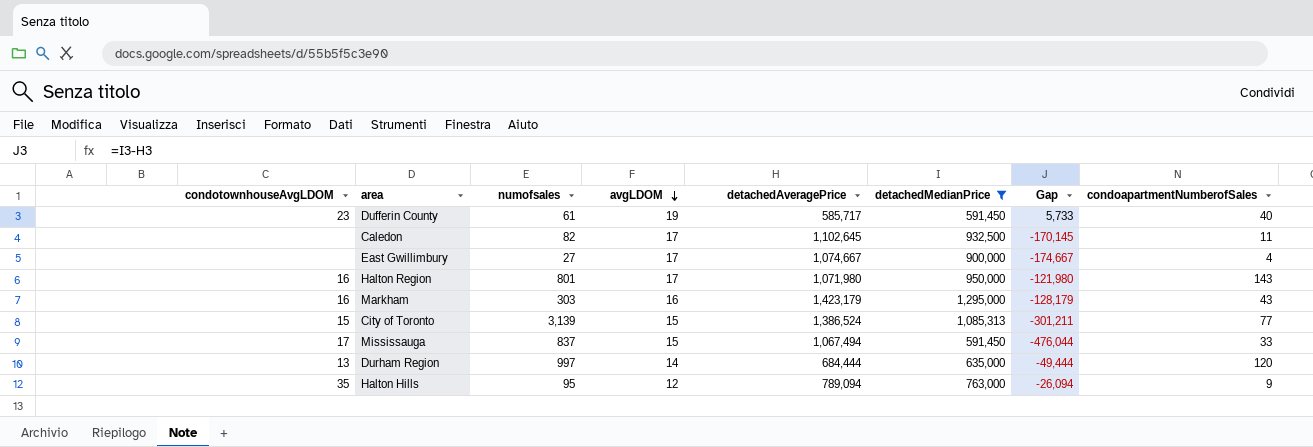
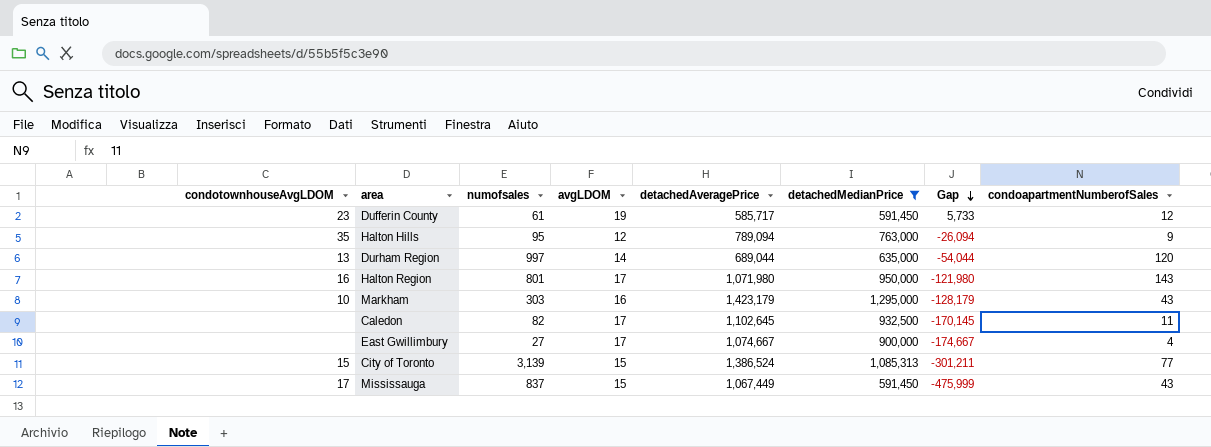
row order: avgLDOM descending -> Gap descending
Dufferin County | condoapartmentNumberofSales: 40 -> 12
Durham Region | detachedAveragePrice: 684,444 -> 689,044
Durham Region | Gap: -49,444 -> -54,044
Markham | condotownhouseAvgLDOM: 16 -> 10
Mississauga | detachedAveragePrice: 1,067,494 -> 1,067,449
Mississauga | Gap: -476,044 -> -475,999
Mississauga | condoapartmentNumberofSales: 33 -> 43

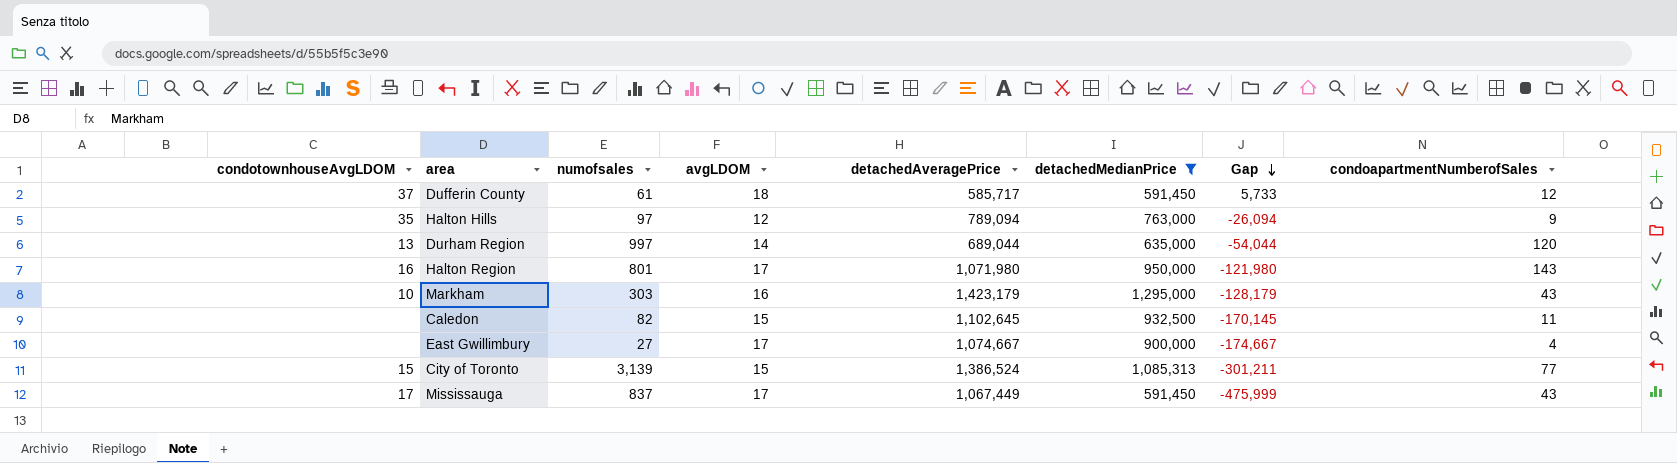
Dufferin County | condotownhouseAvgLDOM: 23 -> 37
Dufferin County | avgLDOM: 19 -> 18
Halton Hills | numofsales: 95 -> 97
Caledon | avgLDOM: 17 -> 15
Mississauga | avgLDOM: 15 -> 17

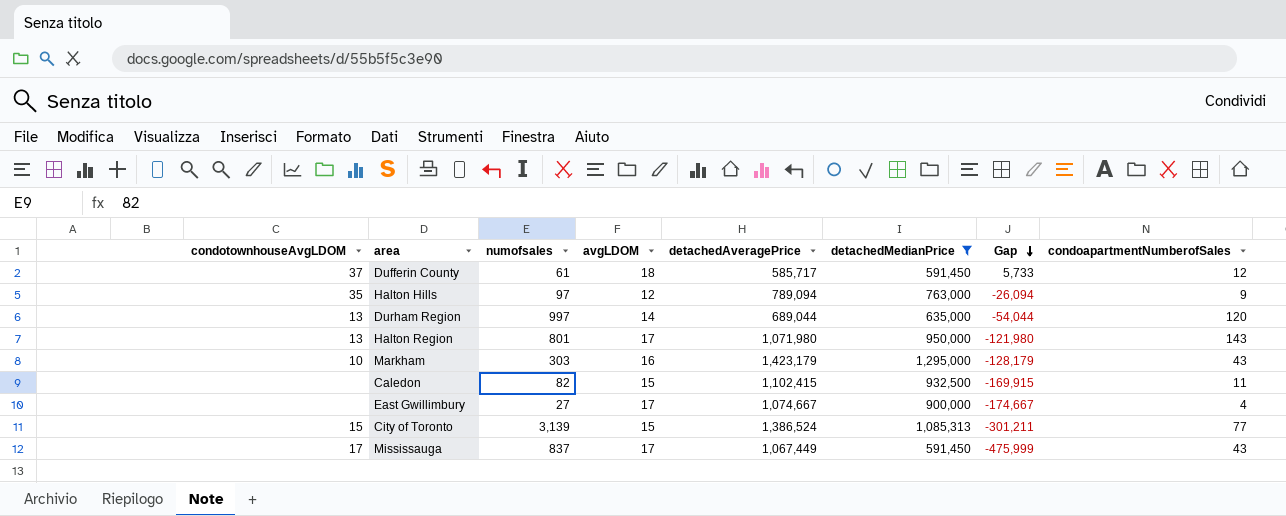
Halton Region | condotownhouseAvgLDOM: 16 -> 13
Caledon | detachedAveragePrice: 1,102,645 -> 1,102,415
Caledon | Gap: -170,145 -> -169,915

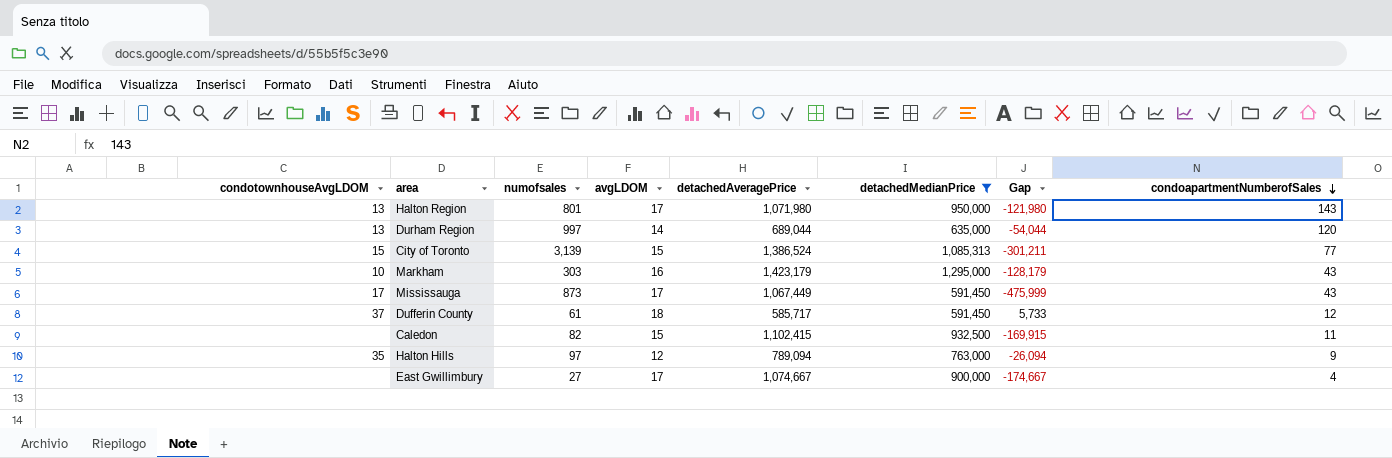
row order: Gap descending -> condoapartmentNumberofSales descending
Mississauga | numofsales: 837 -> 873

